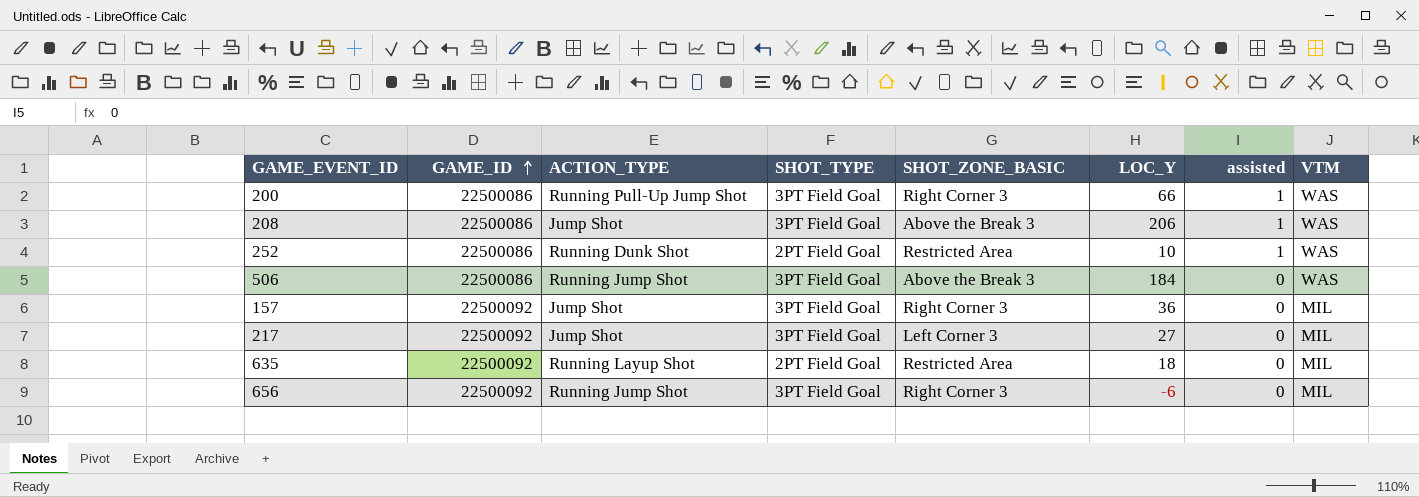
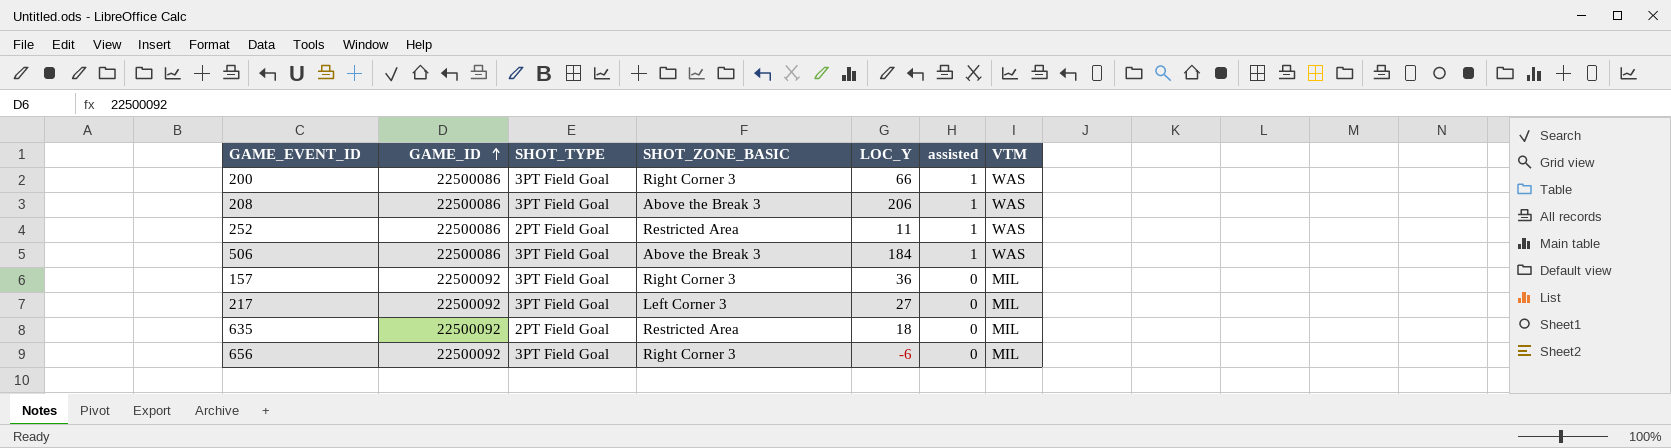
column ACTION_TYPE | position: 3 -> none
252 | LOC_Y: 10 -> 11
506 | assisted: 0 -> 1

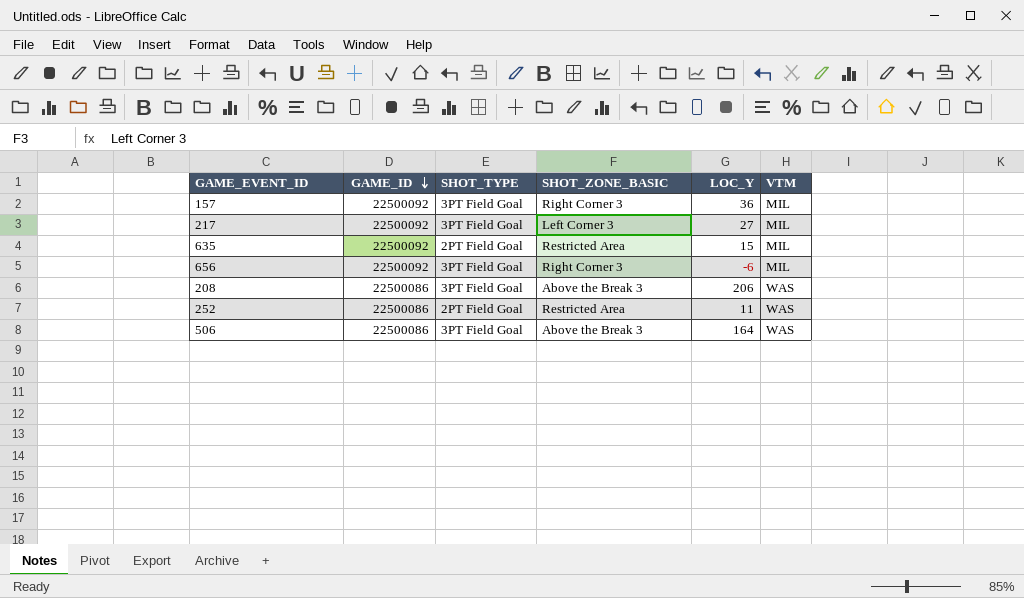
row order: GAME_ID ascending -> GAME_ID descending
column assisted | position: 6 -> none
row 200: 22500086 | 3PT Field Goal | Right Corner 3 | 66 | 1 | WAS -> none
635 | LOC_Y: 18 -> 15
506 | LOC_Y: 184 -> 164

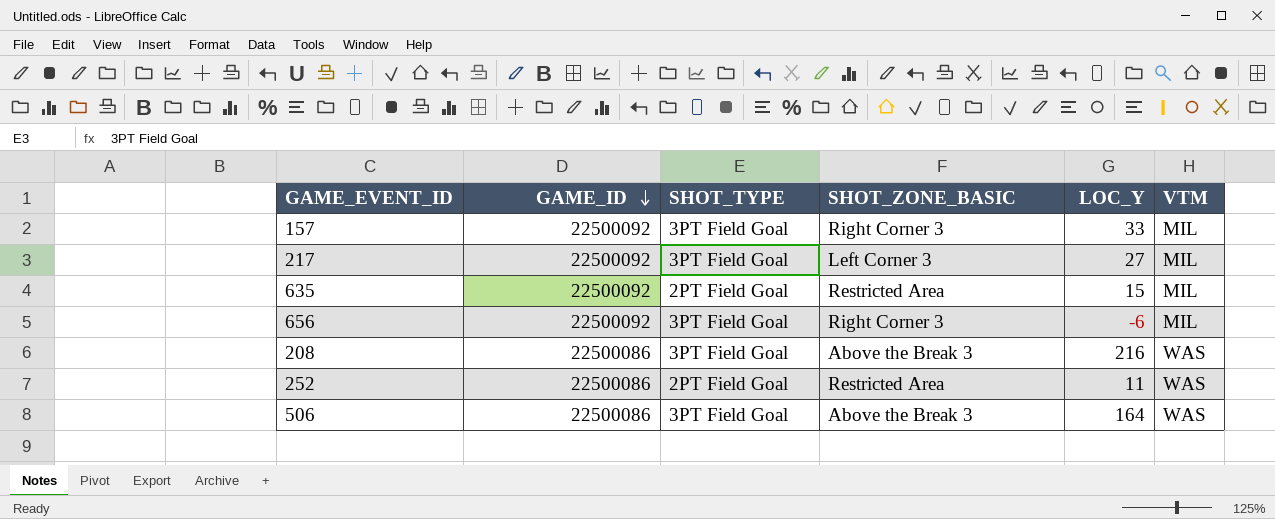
157 | LOC_Y: 36 -> 33
208 | LOC_Y: 206 -> 216

